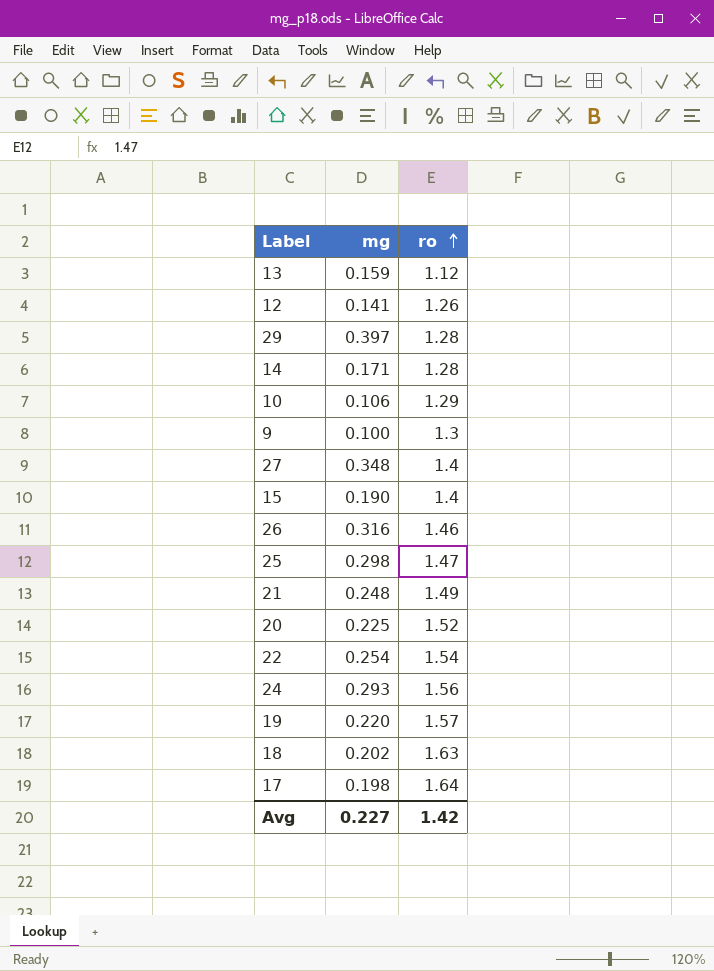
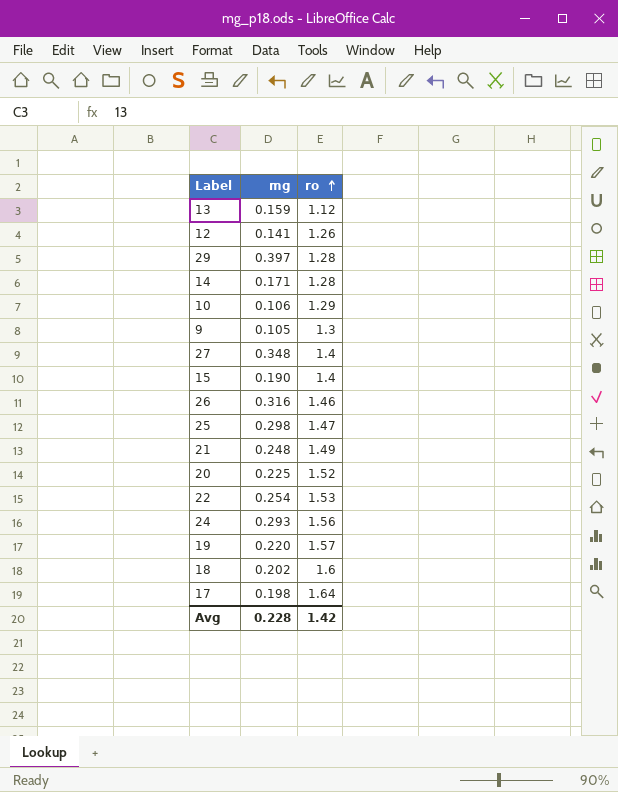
9 | mg: 0.100 -> 0.105
22 | ro: 1.54 -> 1.53
18 | ro: 1.63 -> 1.6
Avg | mg: 0.227 -> 0.228

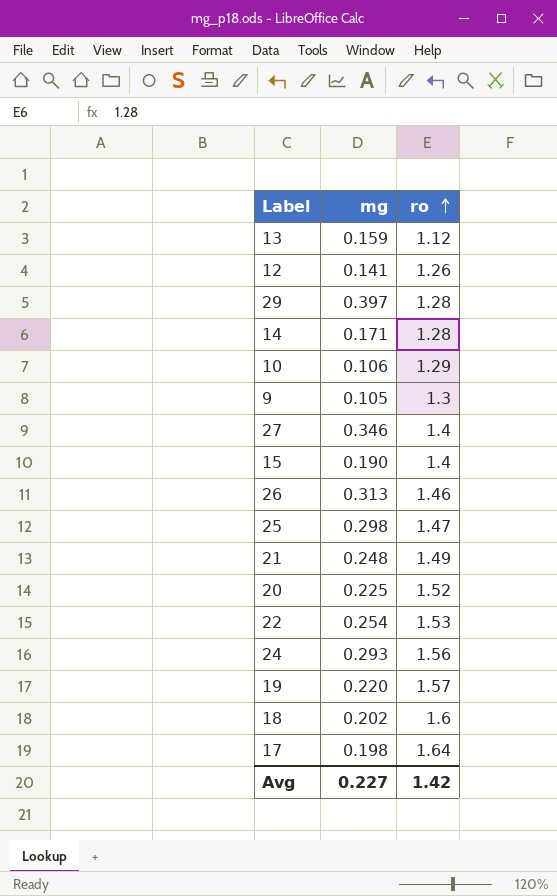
27 | mg: 0.348 -> 0.346
26 | mg: 0.316 -> 0.313
Avg | mg: 0.228 -> 0.227

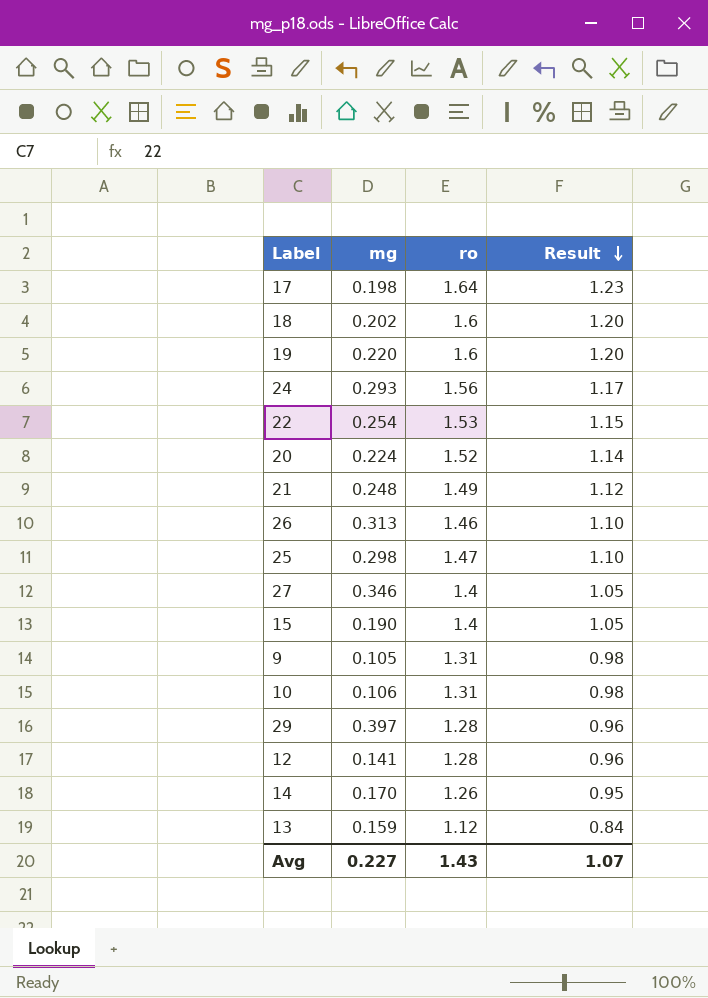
row order: ro ascending -> Result descending
column Result | formula: none -> [ro] * 0.75
19 | ro: 1.57 -> 1.6
20 | mg: 0.225 -> 0.224
9 | ro: 1.3 -> 1.31
10 | ro: 1.29 -> 1.31
12 | ro: 1.26 -> 1.28
14 | mg: 0.171 -> 0.170
14 | ro: 1.28 -> 1.26
Avg | ro: 1.42 -> 1.43

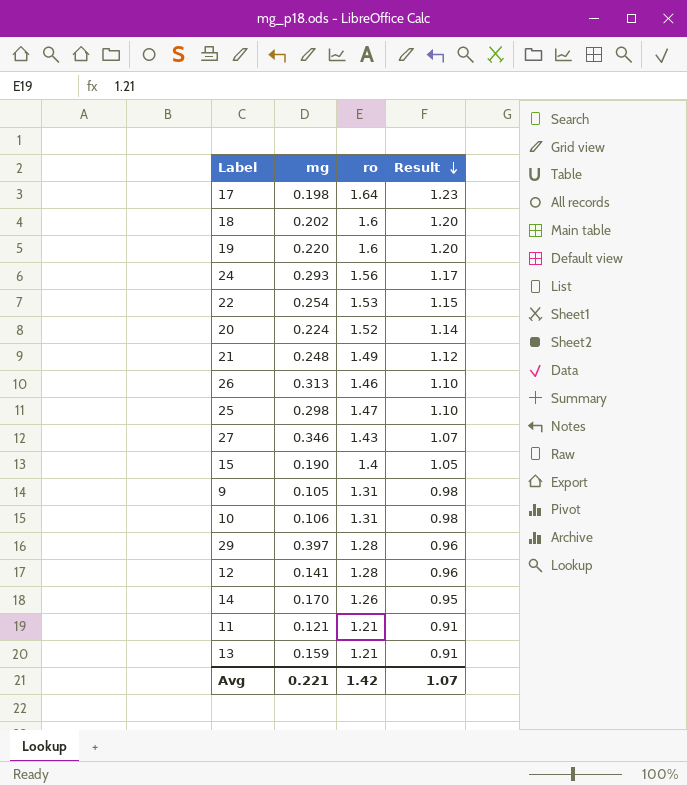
27 | ro: 1.4 -> 1.43
27 | Result: 1.05 -> 1.07
row 11: none -> 0.121 | 1.21 | 0.91
13 | ro: 1.12 -> 1.21
13 | Result: 0.84 -> 0.91
Avg | mg: 0.227 -> 0.221
Avg | ro: 1.43 -> 1.42

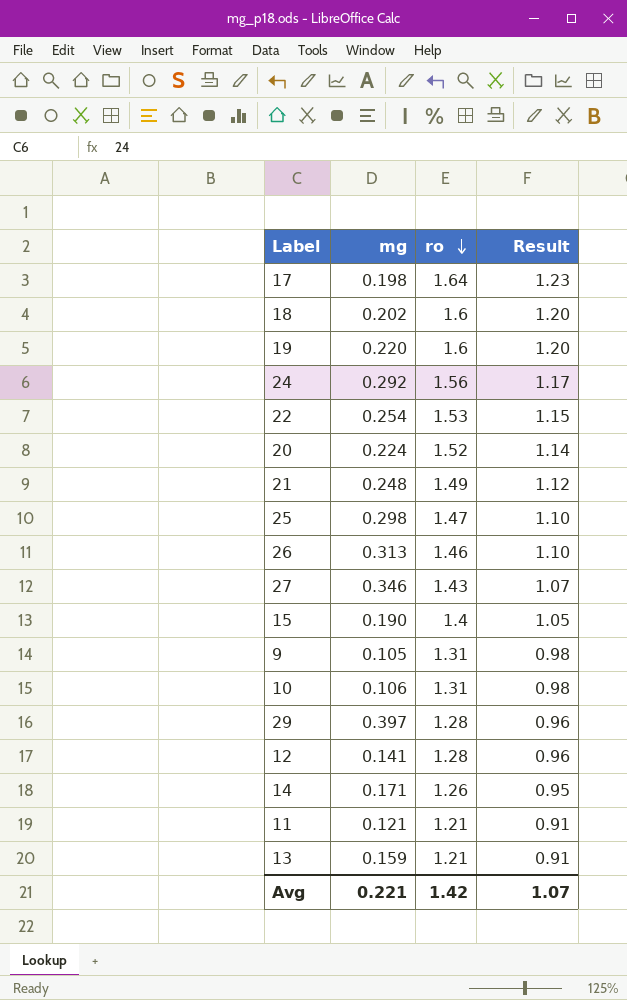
row order: Result descending -> ro descending
24 | mg: 0.293 -> 0.292
14 | mg: 0.170 -> 0.171

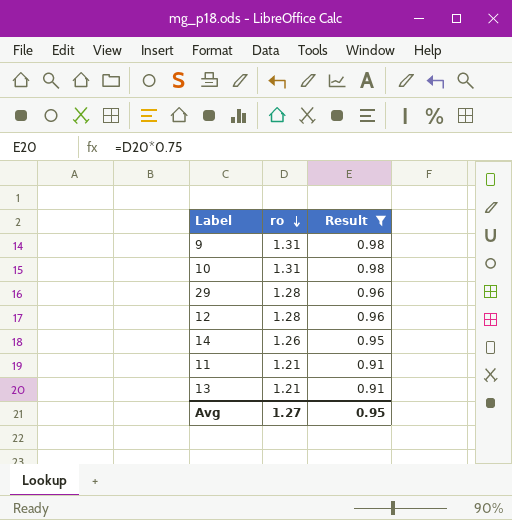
filter: none -> Result <= 0.98
column mg | position: 2 -> none
Avg | ro: 1.42 -> 1.27
Avg | Result: 1.07 -> 0.95

